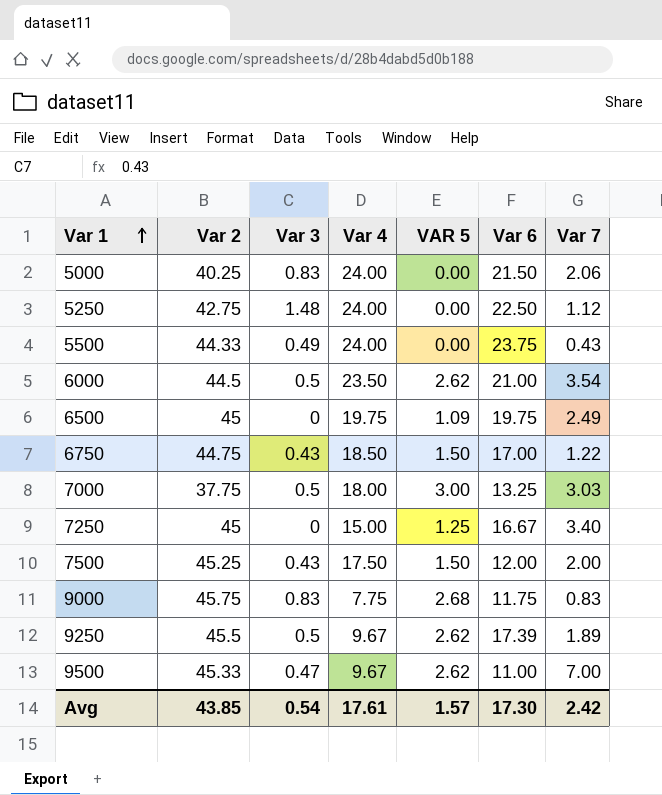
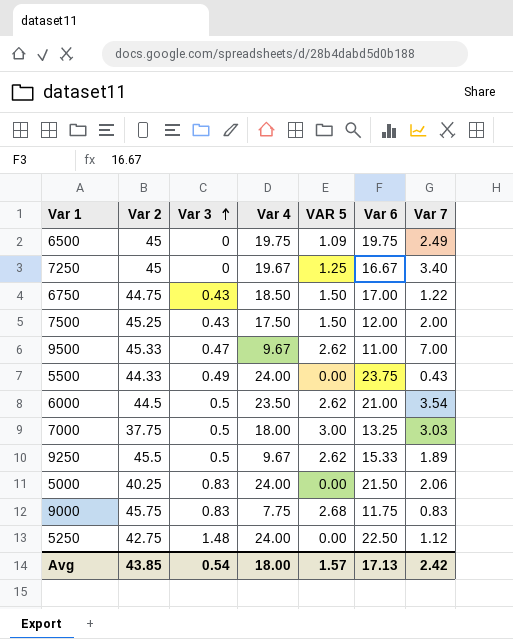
row order: Var 1 ascending -> Var 3 ascending
7250 | Var 4: 15.00 -> 19.67
9250 | Var 6: 17.39 -> 15.33
Avg | Var 4: 17.61 -> 18.00
Avg | Var 6: 17.30 -> 17.13

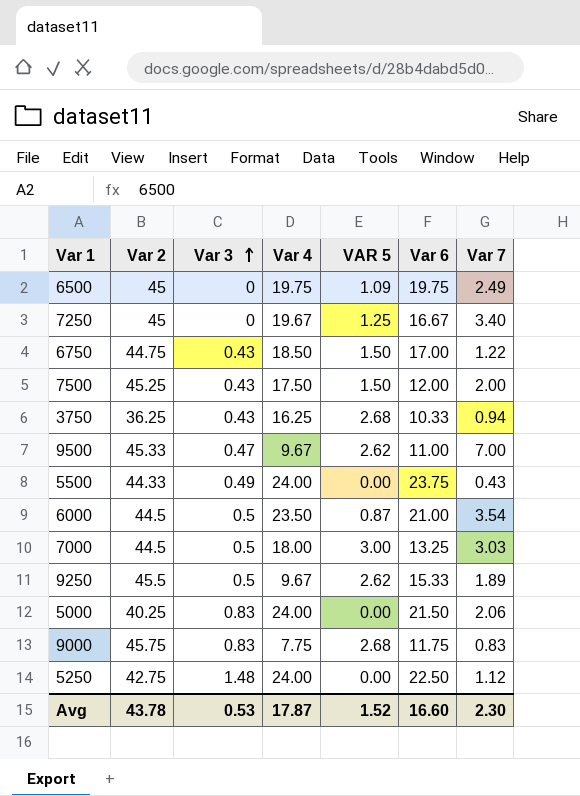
row 3750: none -> 36.25 | 0.43 | 16.25 | 2.68 | 10.33 | 0.94
6000 | VAR 5: 2.62 -> 0.87
7000 | Var 2: 37.75 -> 44.5
Avg | Var 2: 43.85 -> 43.78
Avg | Var 3: 0.54 -> 0.53
Avg | Var 4: 18.00 -> 17.87
Avg | VAR 5: 1.57 -> 1.52
Avg | Var 6: 17.13 -> 16.60
Avg | Var 7: 2.42 -> 2.30

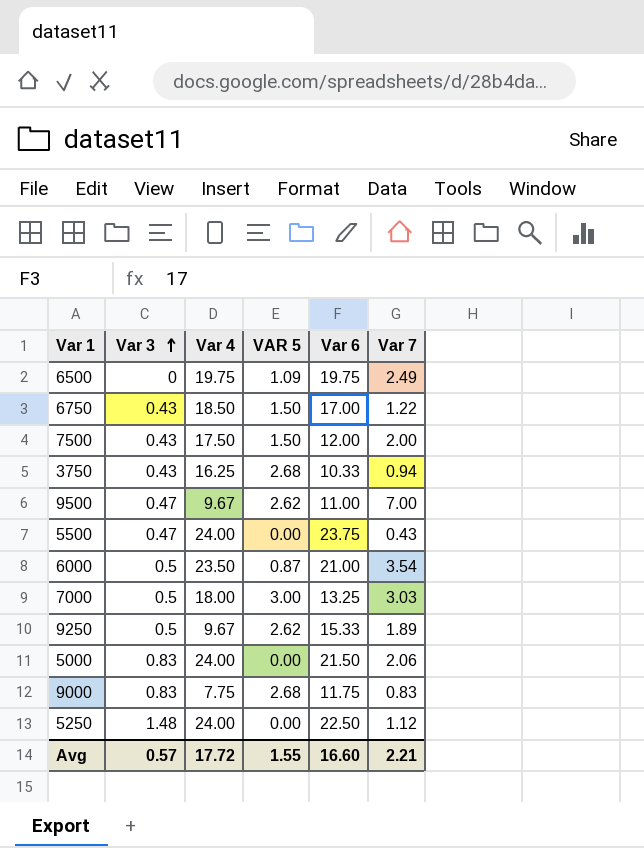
column Var 2 | position: 2 -> none
row 7250: 45 | 0 | 19.67 | 1.25 | 16.67 | 3.40 -> none
5500 | Var 3: 0.49 -> 0.47
Avg | Var 3: 0.53 -> 0.57
Avg | Var 4: 17.87 -> 17.72
Avg | VAR 5: 1.52 -> 1.55
Avg | Var 7: 2.30 -> 2.21

